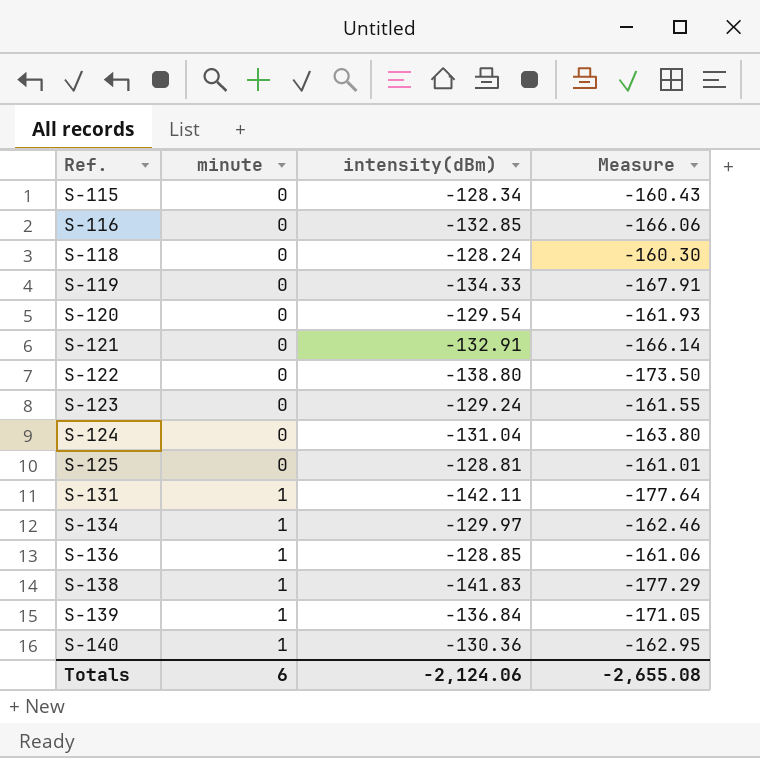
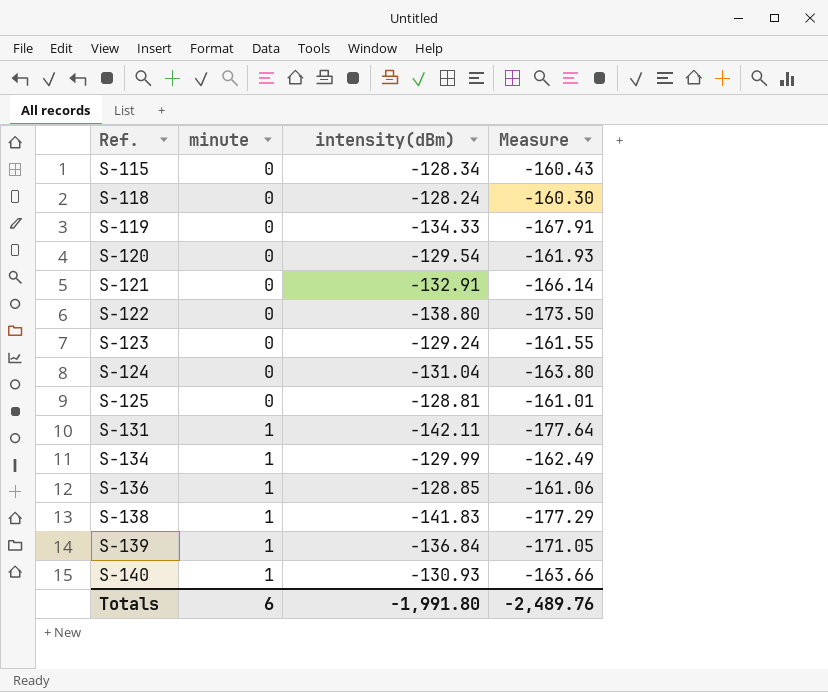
row S-116: 0 | -132.85 | -166.06 -> none
S-134 | intensity(dBm): -129.97 -> -129.99
S-134 | Measure: -162.46 -> -162.49
S-140 | intensity(dBm): -130.36 -> -130.93
S-140 | Measure: -162.95 -> -163.66
Totals | intensity(dBm): -2,124.06 -> -1,991.80
Totals | Measure: -2,655.08 -> -2,489.76

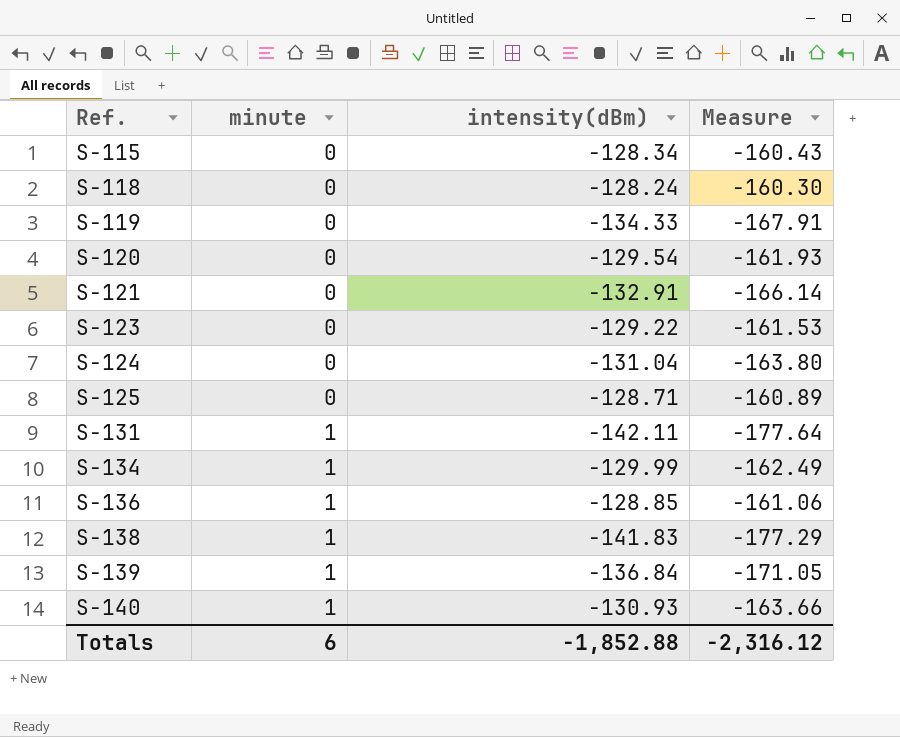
row S-122: 0 | -138.80 | -173.50 -> none
S-123 | intensity(dBm): -129.24 -> -129.22
S-123 | Measure: -161.55 -> -161.53
S-125 | intensity(dBm): -128.81 -> -128.71
S-125 | Measure: -161.01 -> -160.89
Totals | intensity(dBm): -1,991.80 -> -1,852.88
Totals | Measure: -2,489.76 -> -2,316.12

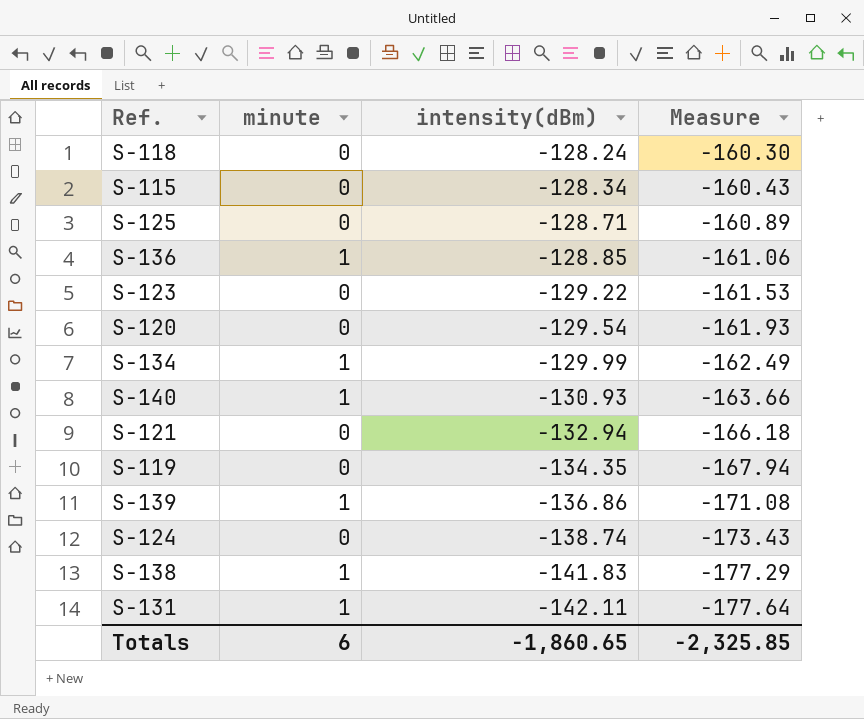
row order: Ref. ascending -> intensity(dBm) descending
S-121 | intensity(dBm): -132.91 -> -132.94
S-121 | Measure: -166.14 -> -166.18
S-119 | intensity(dBm): -134.33 -> -134.35
S-119 | Measure: -167.91 -> -167.94
S-139 | intensity(dBm): -136.84 -> -136.86
S-139 | Measure: -171.05 -> -171.08
S-124 | intensity(dBm): -131.04 -> -138.74
S-124 | Measure: -163.80 -> -173.43
Totals | intensity(dBm): -1,852.88 -> -1,860.65
Totals | Measure: -2,316.12 -> -2,325.85

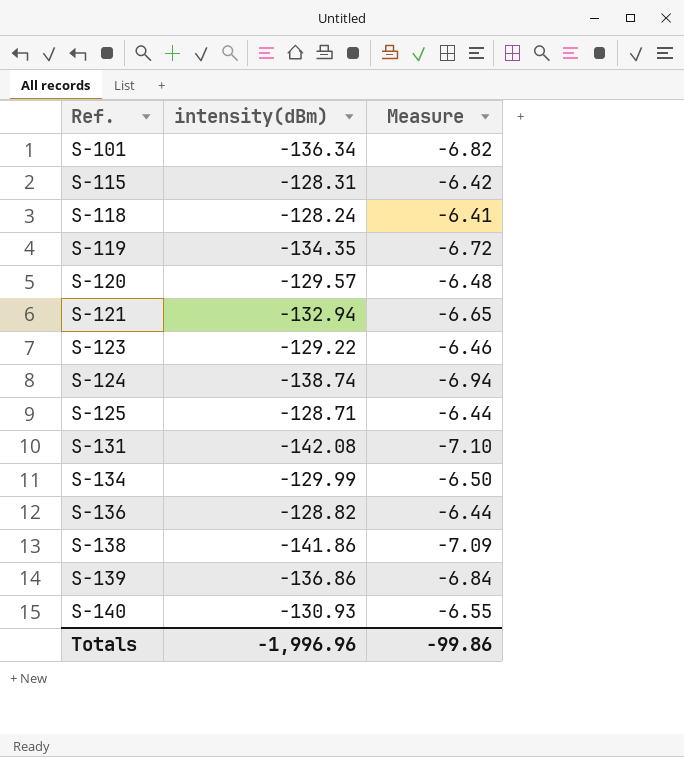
row order: intensity(dBm) descending -> Ref. ascending
column minute | position: 2 -> none
column Measure | formula: [intensity(dBm)] * 1.25 -> [intensity(dBm)] * 0.05
row S-101: none -> -136.34 | -6.82
S-115 | intensity(dBm): -128.34 -> -128.31
S-120 | intensity(dBm): -129.54 -> -129.57
S-131 | intensity(dBm): -142.11 -> -142.08
S-136 | intensity(dBm): -128.85 -> -128.82
S-138 | intensity(dBm): -141.83 -> -141.86
Totals | intensity(dBm): -1,860.65 -> -1,996.96
Totals | Measure: -2,325.85 -> -99.86

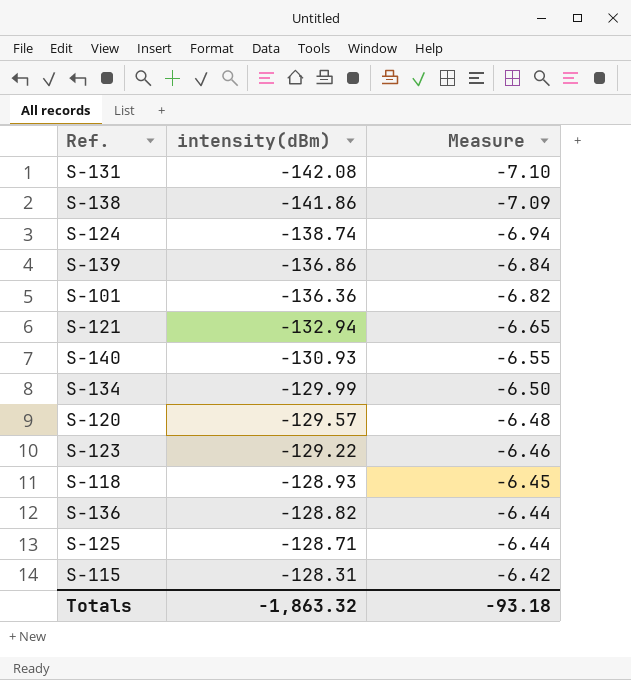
row order: Ref. ascending -> intensity(dBm) ascending
row S-119: -134.35 | -6.72 -> none
S-101 | intensity(dBm): -136.34 -> -136.36
S-118 | intensity(dBm): -128.24 -> -128.93
S-118 | Measure: -6.41 -> -6.45
Totals | intensity(dBm): -1,996.96 -> -1,863.32
Totals | Measure: -99.86 -> -93.18

